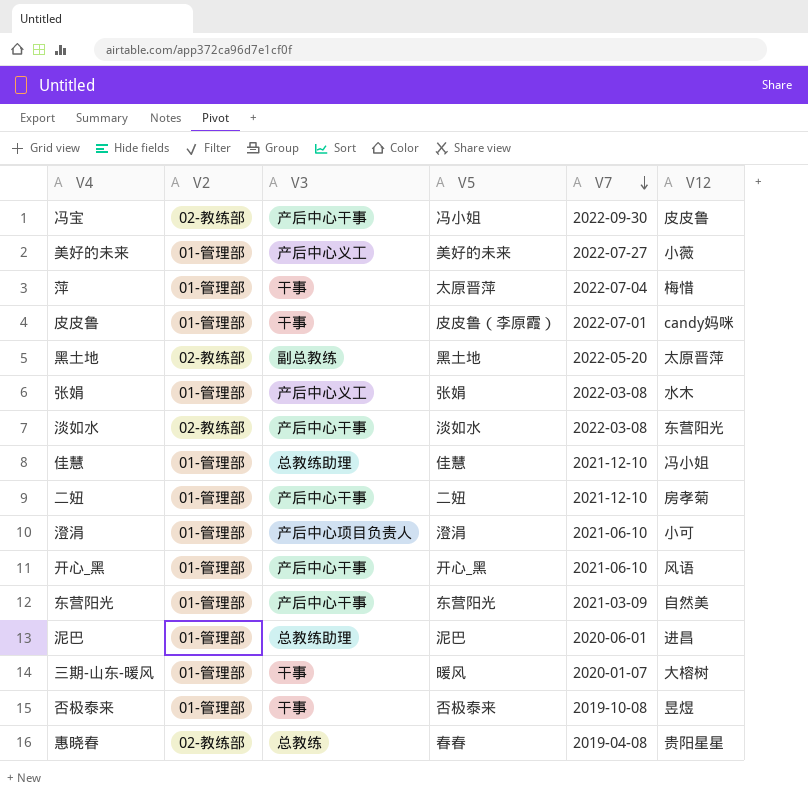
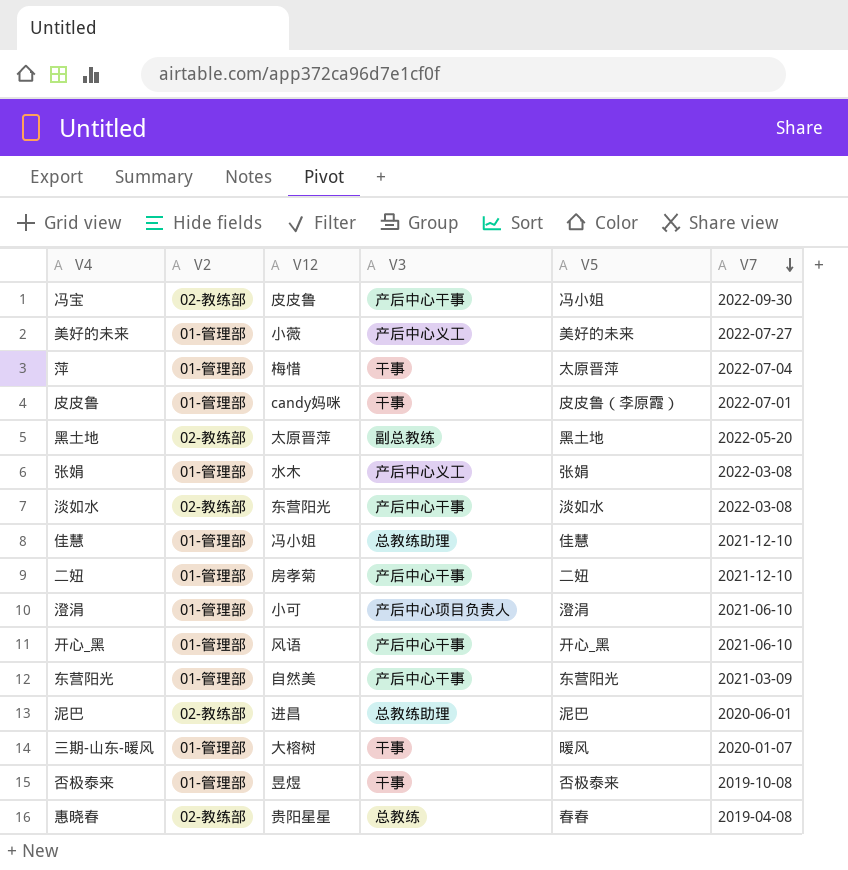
column V12 | position: 6 -> 3
泥巴 | V2: 01-管理部 -> 02-教练部

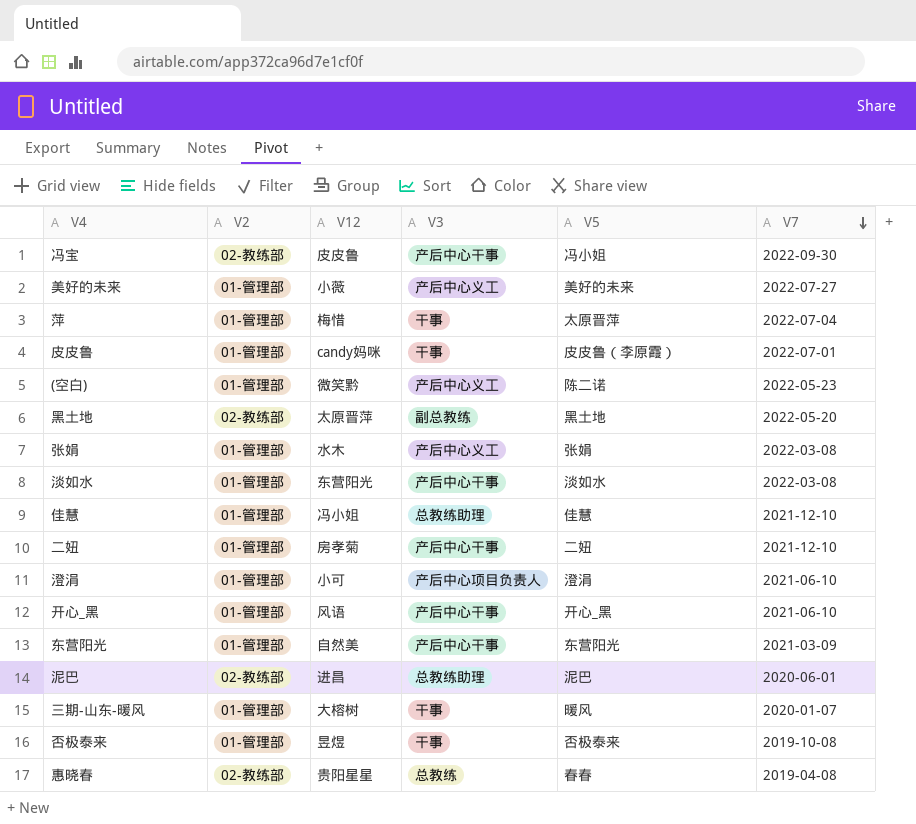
row (空白): none -> 01-管理部 | 微笑黔 | 产后中心义工 | 陈二诺 | 2022-05-23
淡如水 | V2: 02-教练部 -> 01-管理部

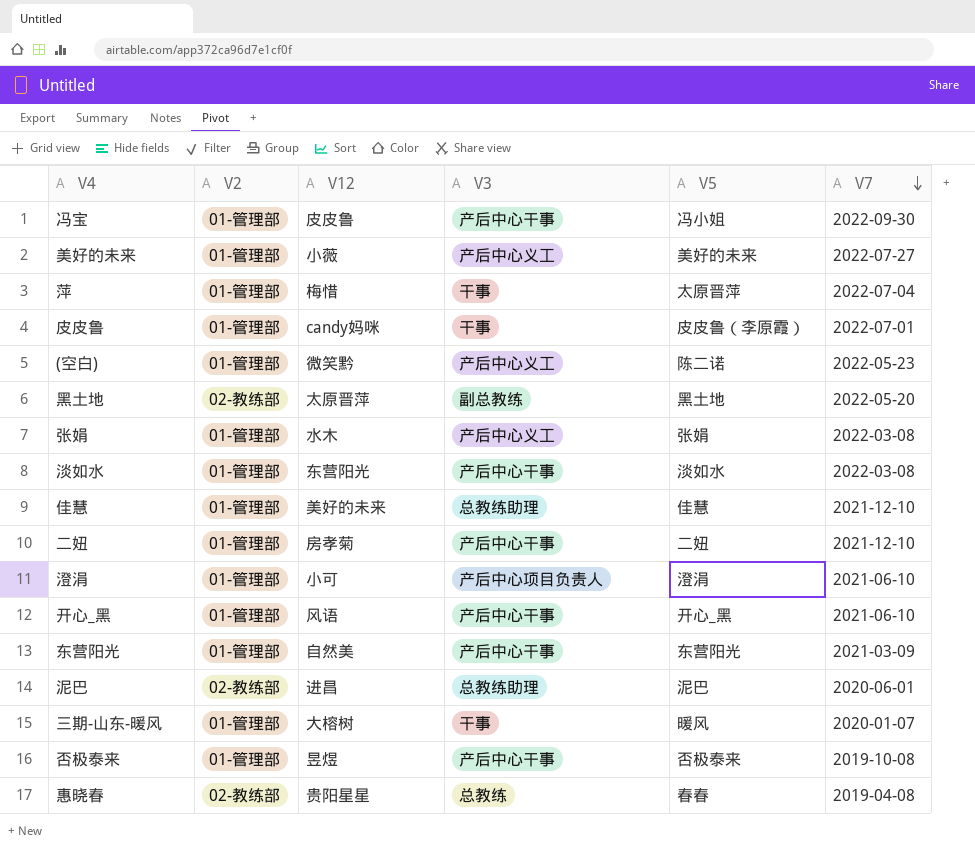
冯宝 | V2: 02-教练部 -> 01-管理部
佳慧 | V12: 冯小姐 -> 美好的未来
否极泰来 | V3: 干事 -> 产后中心干事

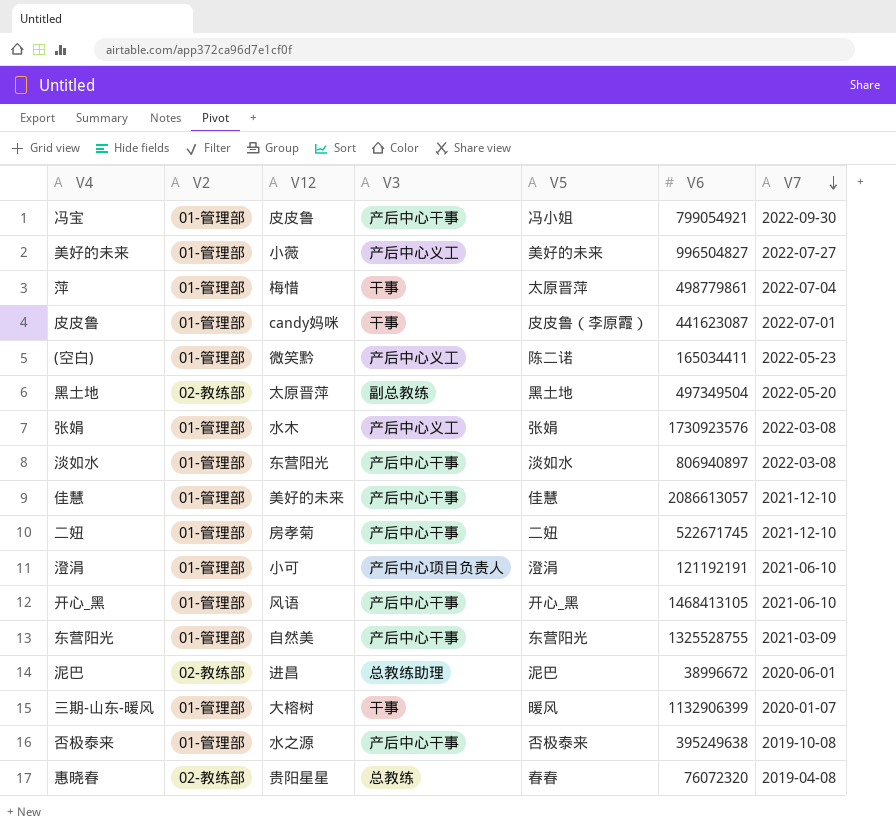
column V6 | position: none -> 6
佳慧 | V3: 总教练助理 -> 产后中心干事
否极泰来 | V12: 昱煜 -> 水之源

